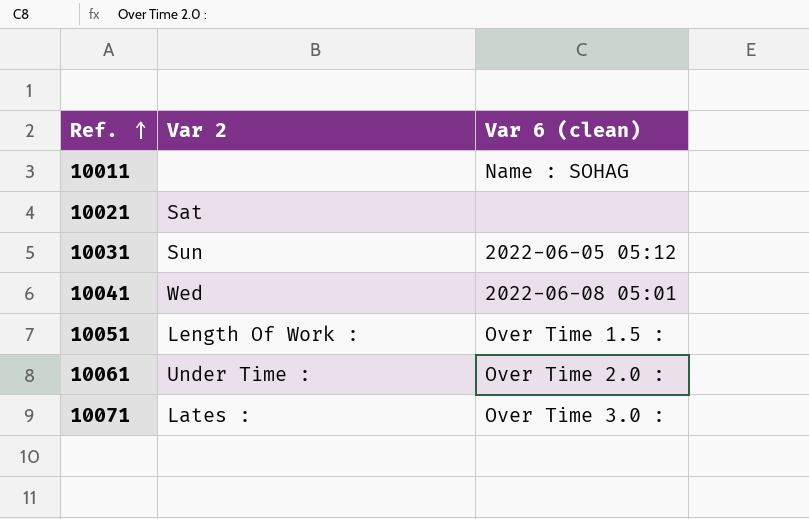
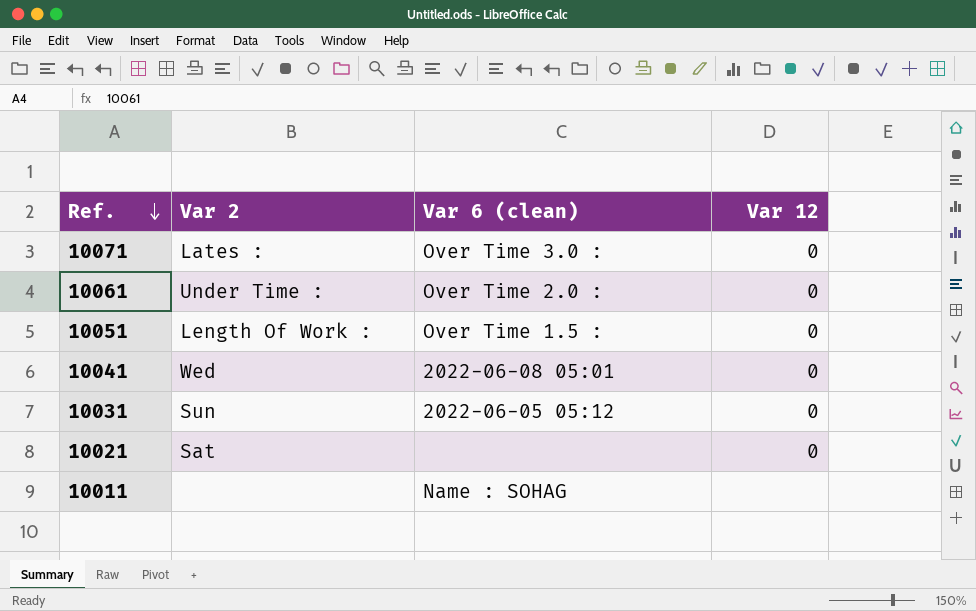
row order: Ref. ascending -> Ref. descending
column Var 12 | position: none -> 4

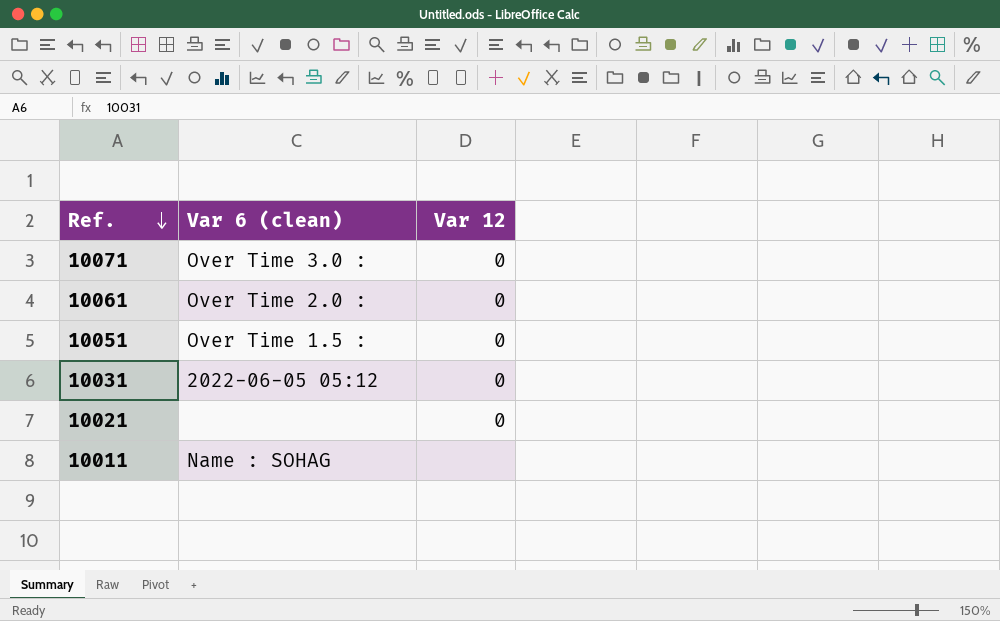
column Var 2 | position: 2 -> none
row 10041: Wed | 2022-06-08 05:01 | 0 -> none

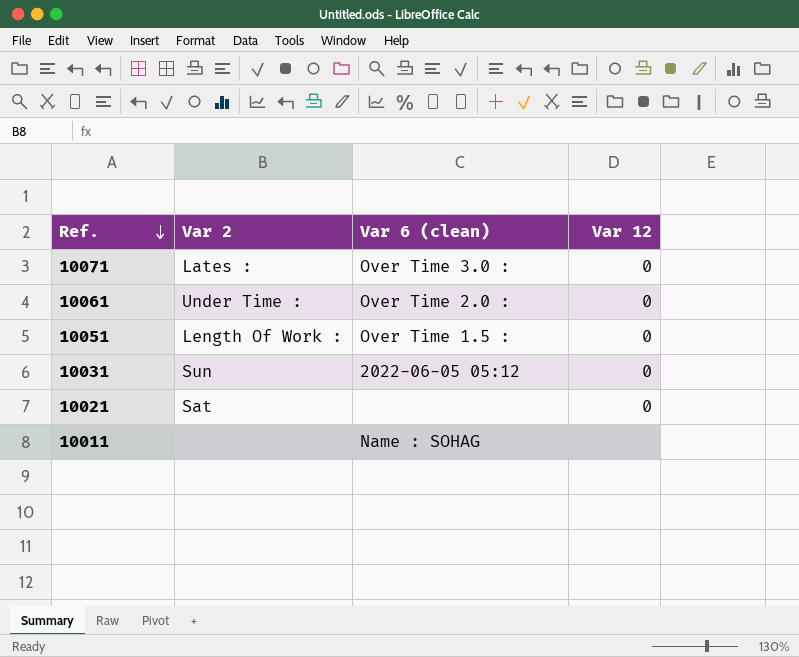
column Var 2 | position: none -> 2

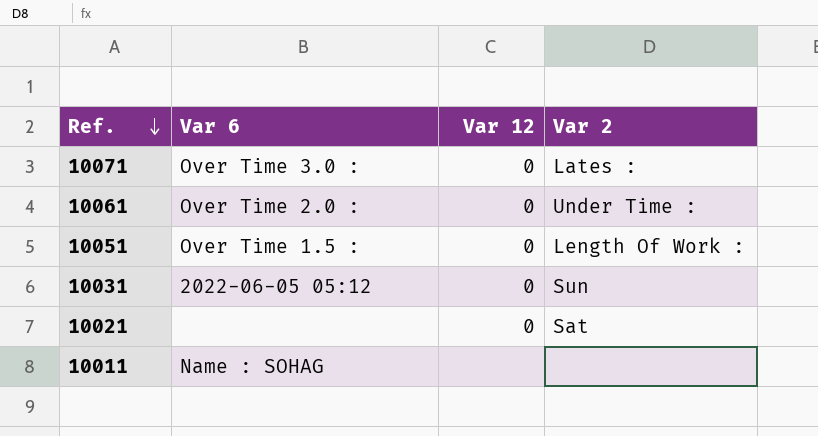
column name: Var 6 (clean) -> Var 6
column Var 2 | position: 2 -> 4

